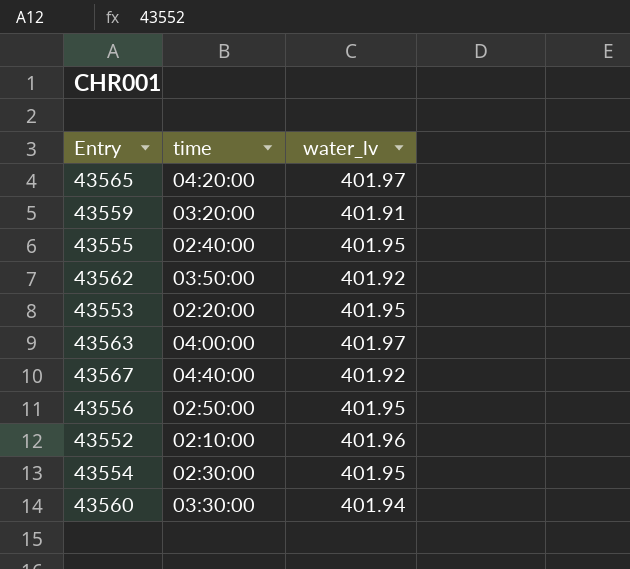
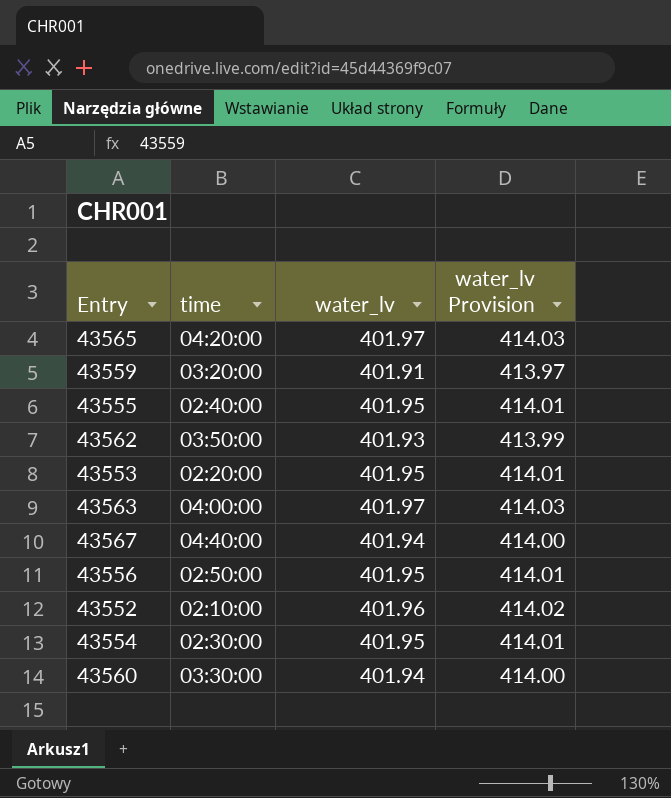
column water_lv Provision | formula: none -> [water_lv] * 1.03
43562 | water_lv: 401.92 -> 401.93
43567 | water_lv: 401.92 -> 401.94

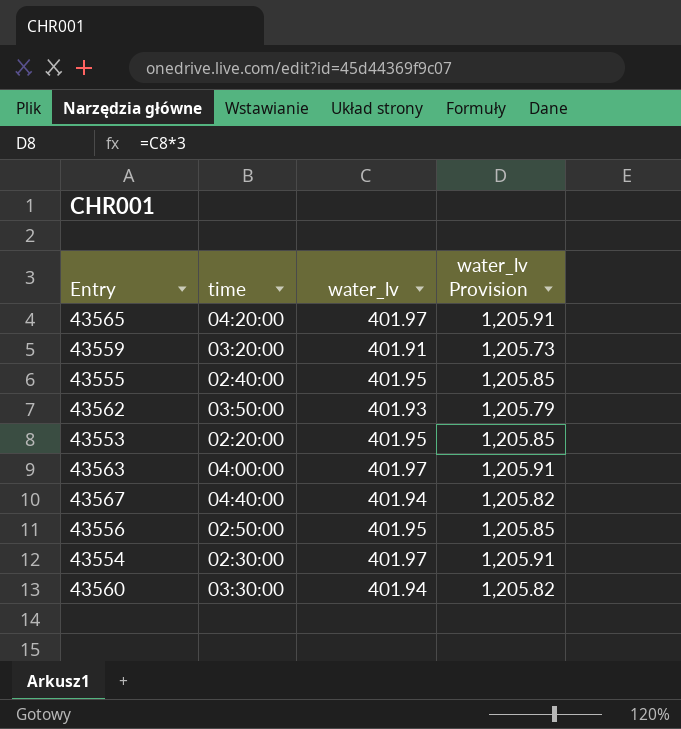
column water_lv Provision | formula: [water_lv] * 1.03 -> [water_lv] * 3
row 43552: 02:10:00 | 401.96 | 414.02 -> none
43554 | water_lv: 401.95 -> 401.97

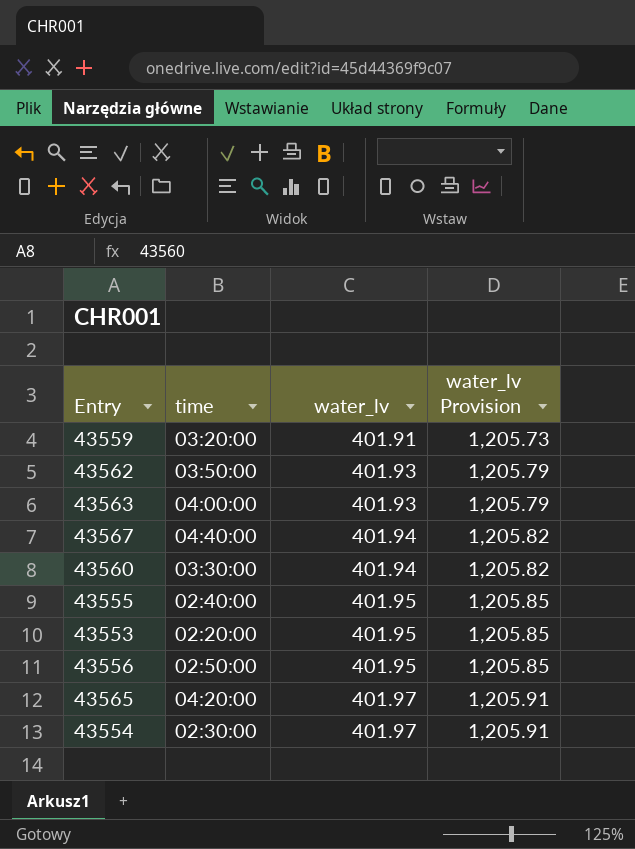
row order: none -> water_lv ascending
43563 | water_lv: 401.97 -> 401.93
43563 | water_lv Provision: 1,205.91 -> 1,205.79

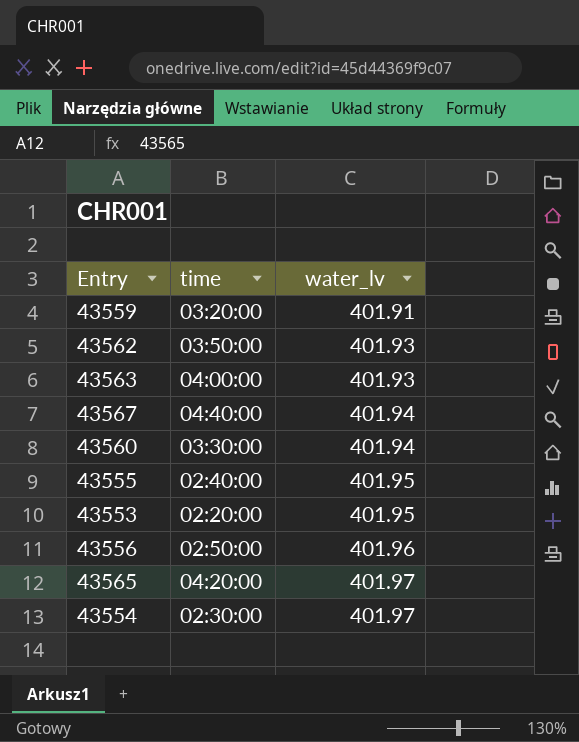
column water_lv Provision | formula: [water_lv] * 3 -> none
43556 | water_lv: 401.95 -> 401.96

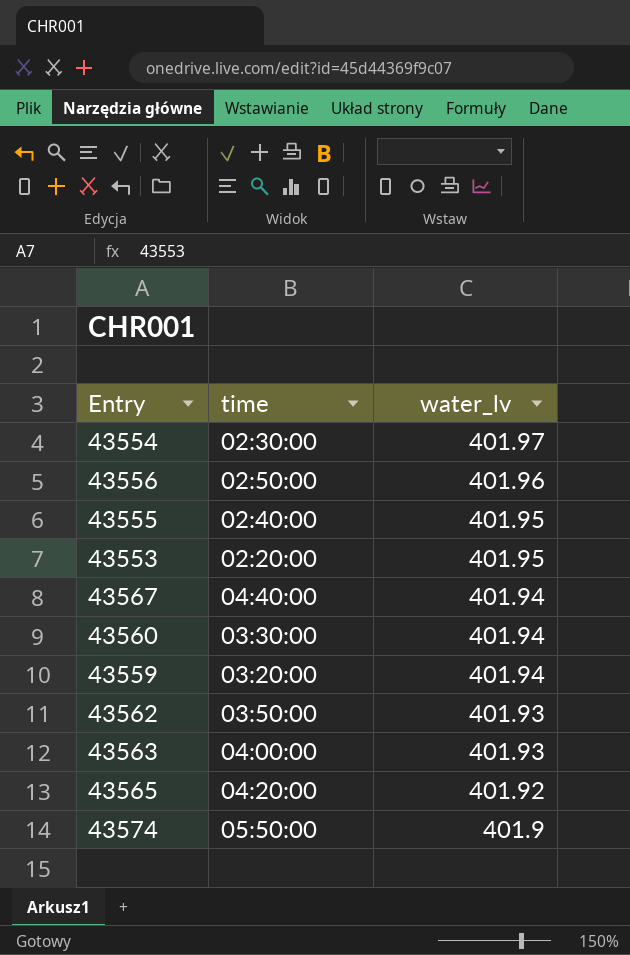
row order: water_lv ascending -> water_lv descending
43559 | water_lv: 401.91 -> 401.94
43565 | water_lv: 401.97 -> 401.92
row 43574: none -> 05:50:00 | 401.9

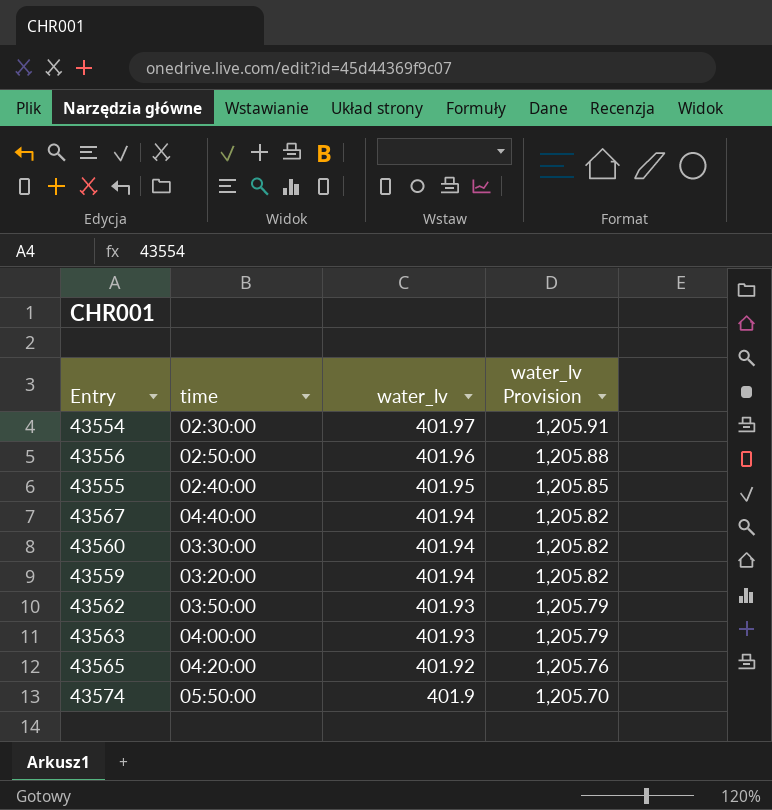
column water_lv Provision | formula: none -> [water_lv] * 3
row 43553: 02:20:00 | 401.95 -> none

